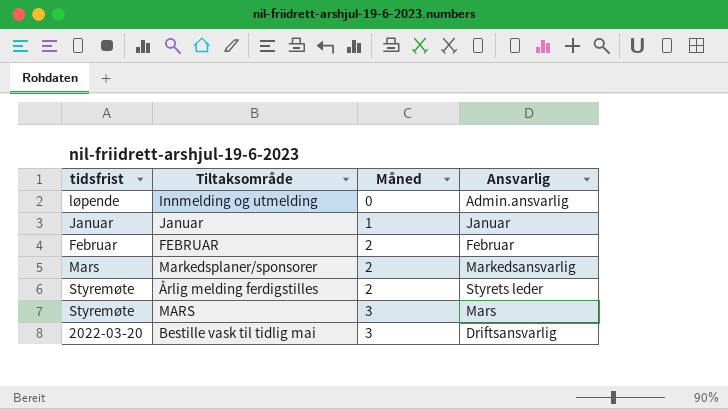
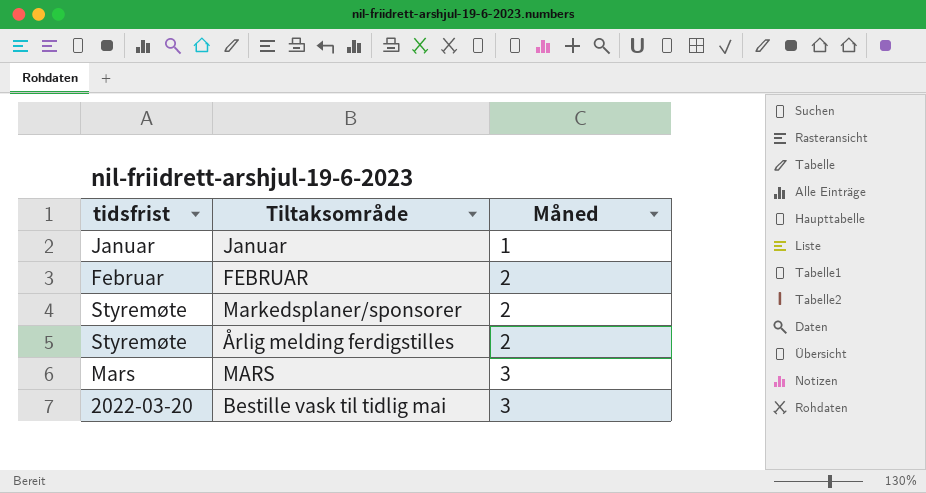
column Ansvarlig | position: 4 -> none
row Innmelding og utmelding: løpende | 0 | Admin.ansvarlig -> none
Markedsplaner/sponsorer | tidsfrist: Mars -> Styremøte
MARS | tidsfrist: Styremøte -> Mars

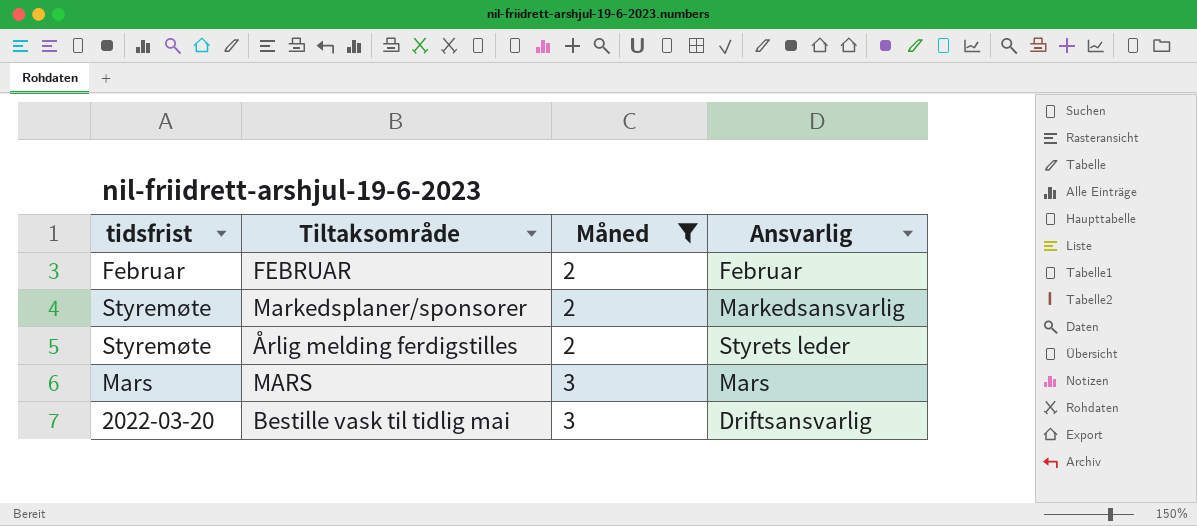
filter: none -> Måned != 1
column Ansvarlig | position: none -> 4

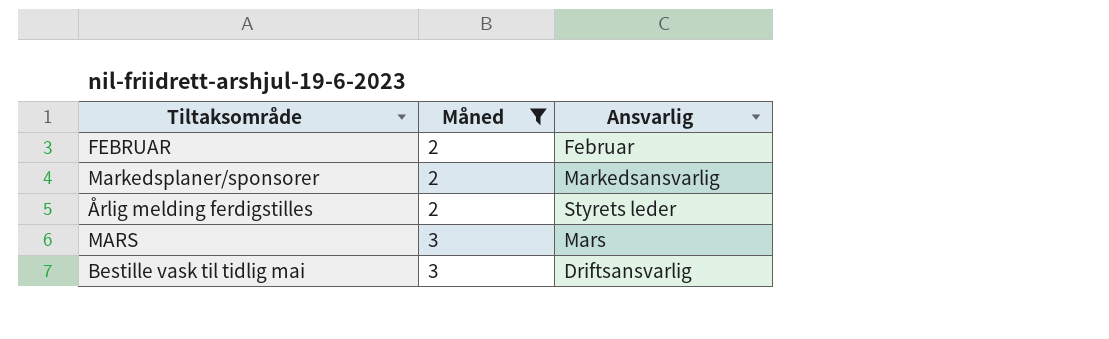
column tidsfrist | position: 1 -> none

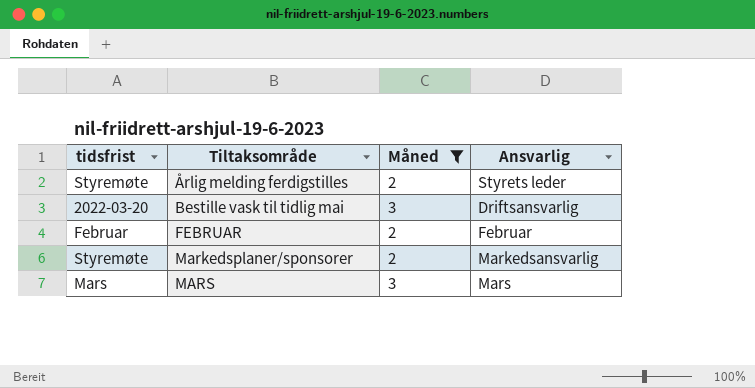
row order: Måned ascending -> Tiltaksområde ascending
column tidsfrist | position: none -> 1

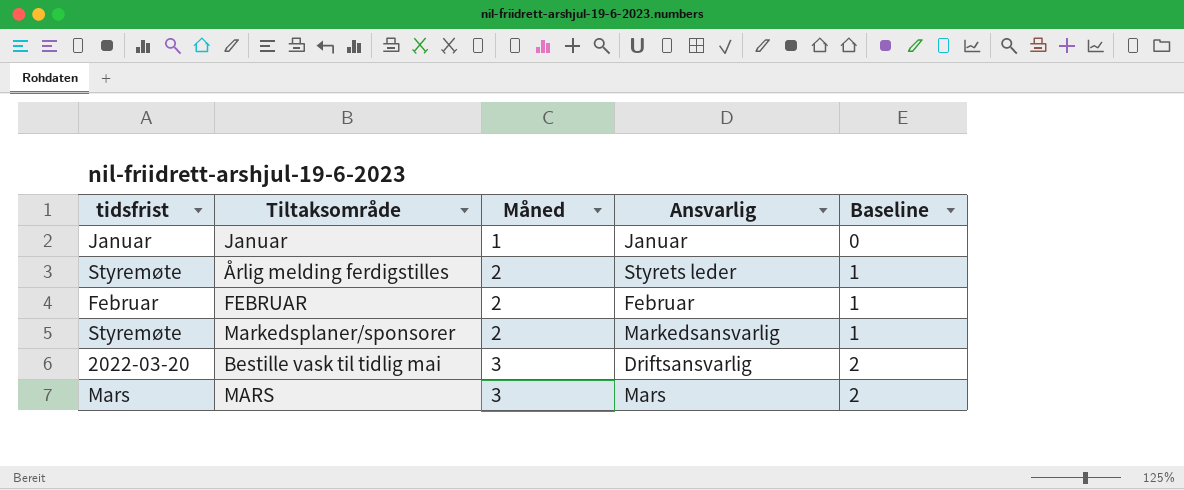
filter: Måned != 1 -> none
row order: Tiltaksområde ascending -> Måned ascending
column Baseline | formula: none -> [Måned] - 1

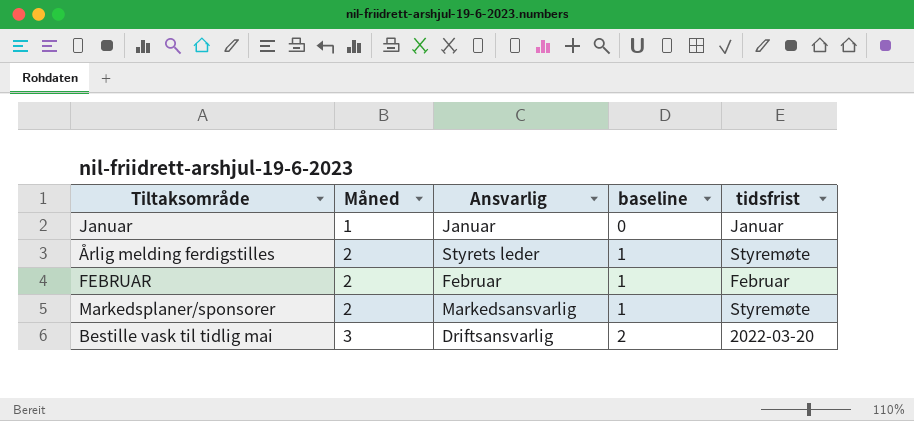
column name: Baseline -> baseline
column tidsfrist | position: 1 -> 5
row MARS: Mars | 3 | Mars | 2 -> none

